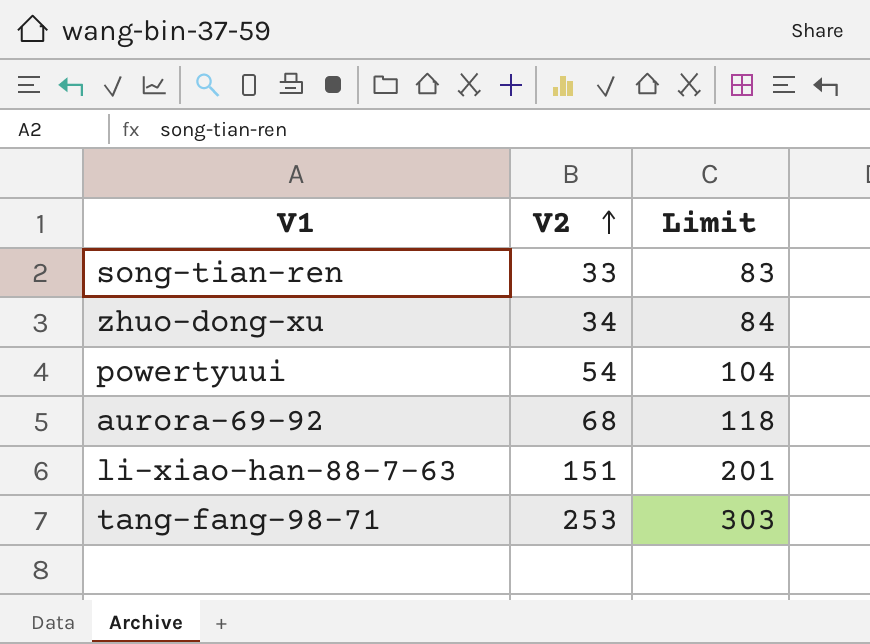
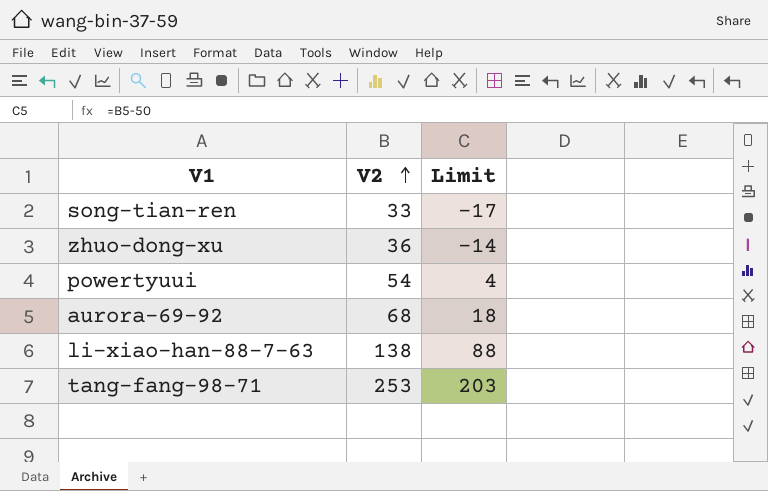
column Limit | formula: [V2] + 50 -> [V2] - 50
zhuo-dong-xu | V2: 34 -> 36
li-xiao-han-88-7-63 | V2: 151 -> 138

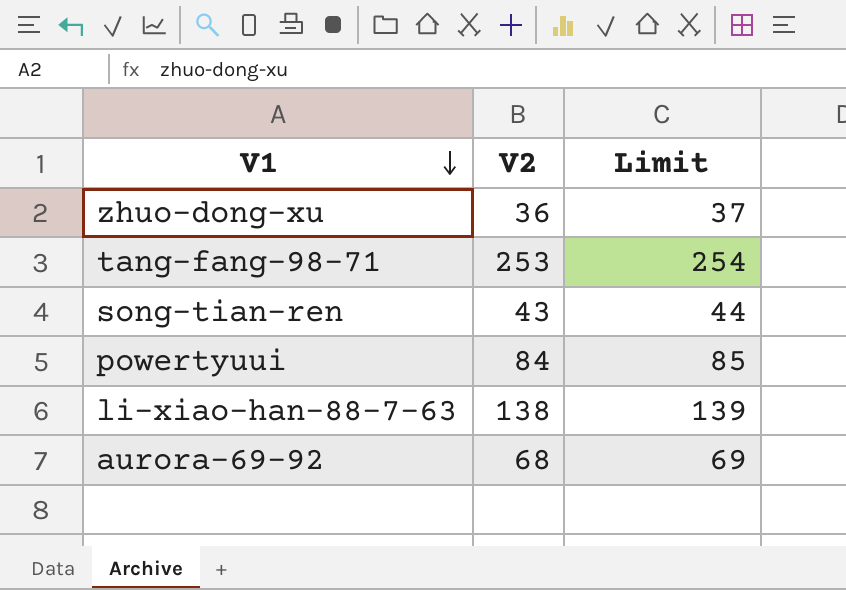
row order: V2 ascending -> V1 descending
column Limit | formula: [V2] - 50 -> [V2] + 1
song-tian-ren | V2: 33 -> 43
powertyuui | V2: 54 -> 84

